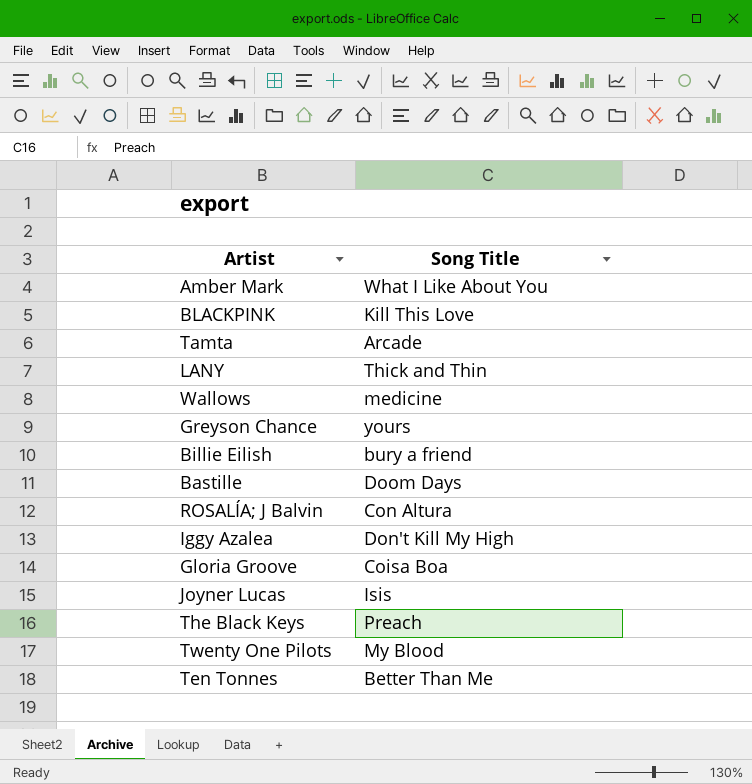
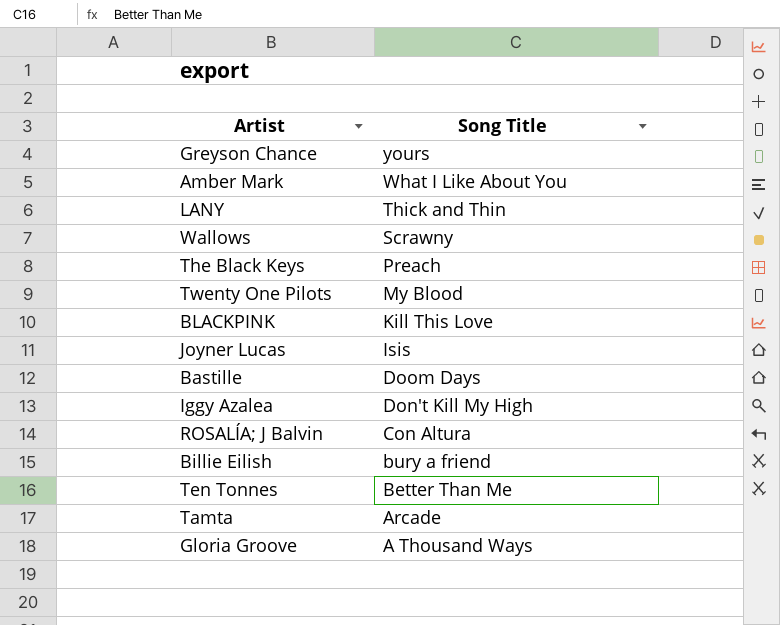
row order: none -> Song Title descending
Wallows | Song Title: medicine -> Scrawny
Gloria Groove | Song Title: Coisa Boa -> A Thousand Ways

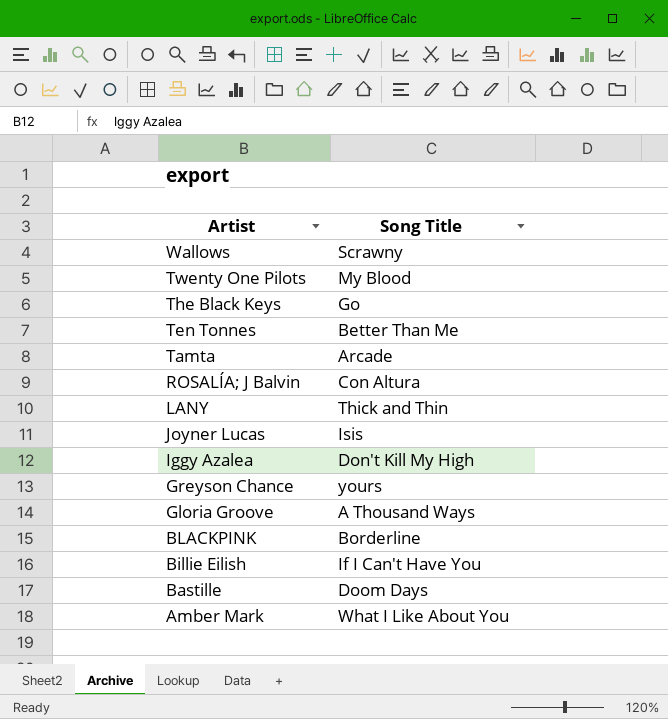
row order: Song Title descending -> Artist descending
The Black Keys | Song Title: Preach -> Go
BLACKPINK | Song Title: Kill This Love -> Borderline
Billie Eilish | Song Title: bury a friend -> If I Can't Have You

